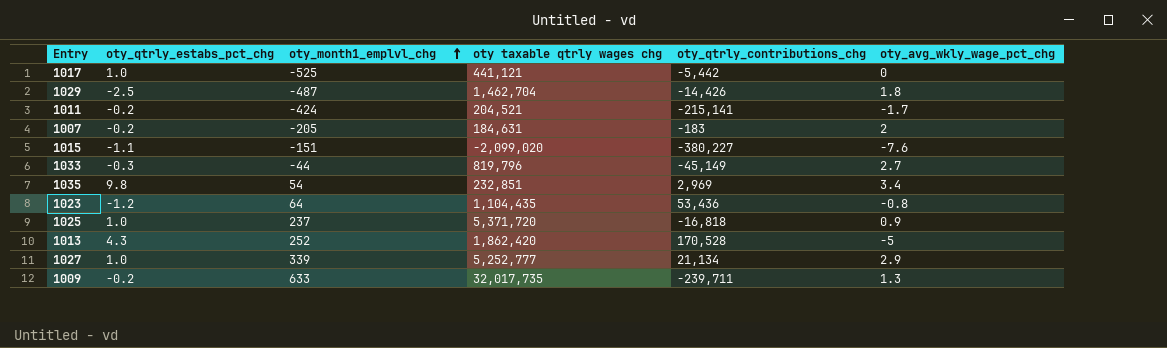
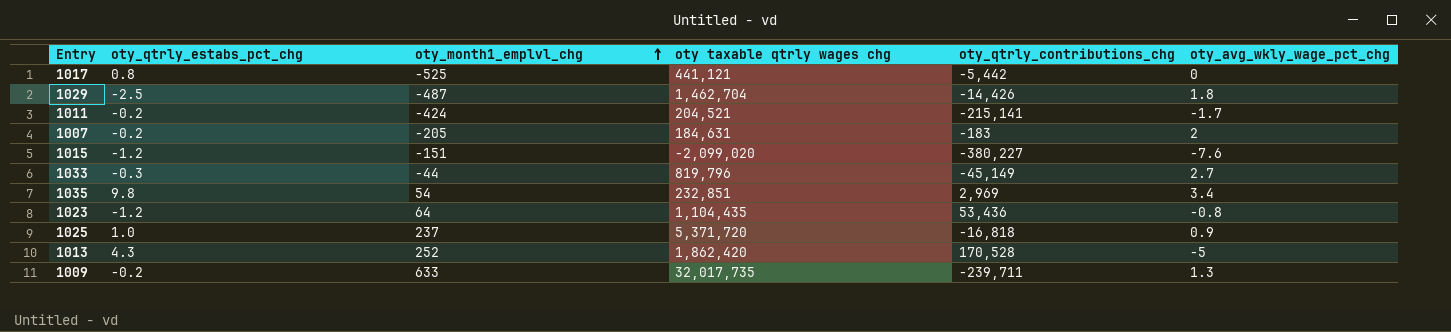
row 1027: 1.0 | 339 | 5,252,777 | 21,134 | 2.9 -> none
1017 | oty_qtrly_estabs_pct_chg: 1.0 -> 0.8
1015 | oty_qtrly_estabs_pct_chg: -1.1 -> -1.2

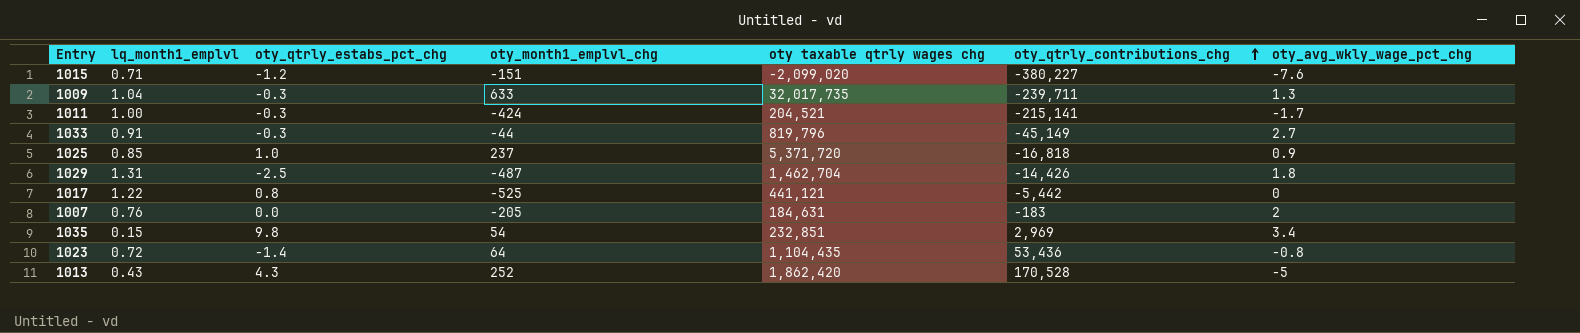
row order: oty_month1_emplvl_chg ascending -> oty_qtrly_contributions_chg ascending
column lq_month1_emplvl | position: none -> 2
1009 | oty_qtrly_estabs_pct_chg: -0.2 -> -0.3
1011 | oty_qtrly_estabs_pct_chg: -0.2 -> -0.3
1007 | oty_qtrly_estabs_pct_chg: -0.2 -> 0.0
1023 | oty_qtrly_estabs_pct_chg: -1.2 -> -1.4

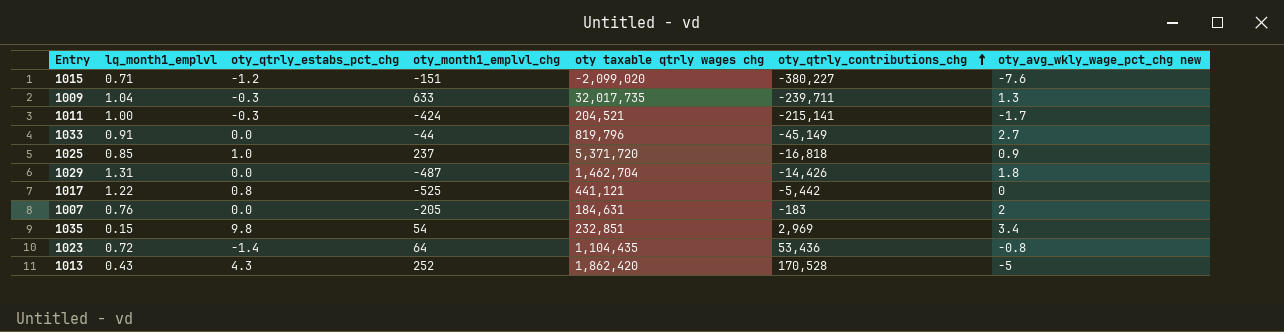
column name: oty_avg_wkly_wage_pct_chg -> oty_avg_wkly_wage_pct_chg new
1033 | oty_qtrly_estabs_pct_chg: -0.3 -> 0.0
1029 | oty_qtrly_estabs_pct_chg: -2.5 -> 0.0

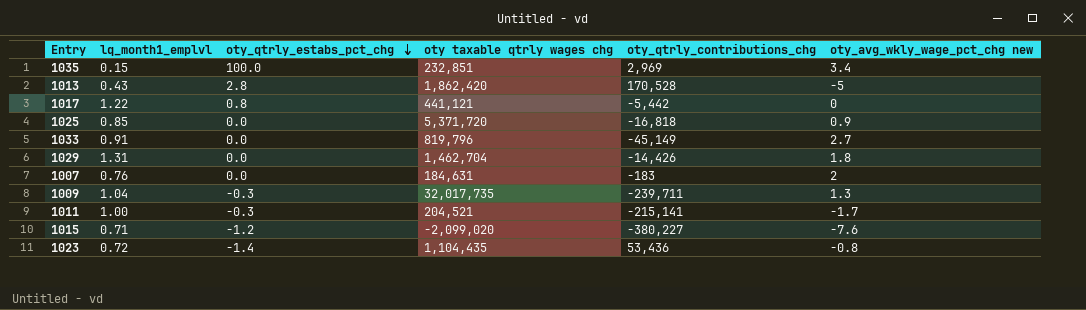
row order: oty_qtrly_contributions_chg ascending -> oty_qtrly_estabs_pct_chg descending
column oty_month1_emplvl_chg | position: 4 -> none
1035 | oty_qtrly_estabs_pct_chg: 9.8 -> 100.0
1013 | oty_qtrly_estabs_pct_chg: 4.3 -> 2.8
1025 | oty_qtrly_estabs_pct_chg: 1.0 -> 0.0

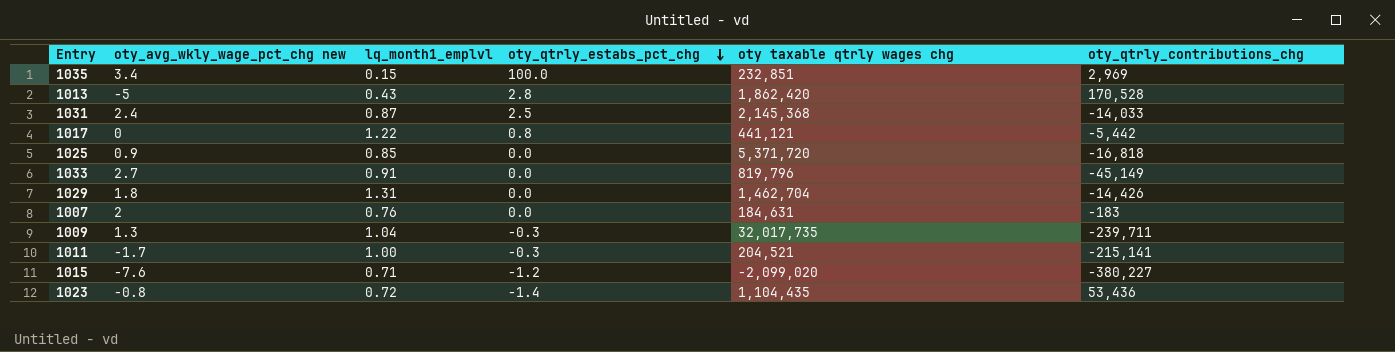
column oty_avg_wkly_wage_pct_chg new | position: 6 -> 2
row 1031: none -> 2.4 | 0.87 | 2.5 | 2,145,368 | -14,033

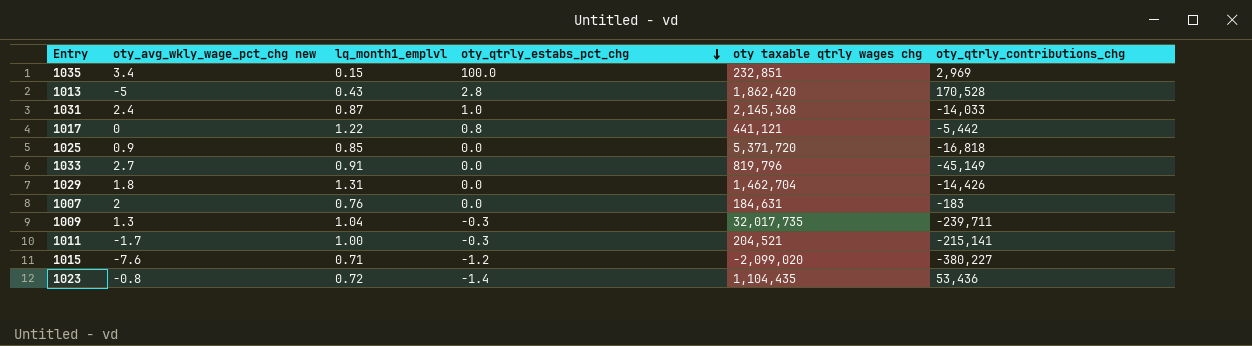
1031 | oty_qtrly_estabs_pct_chg: 2.5 -> 1.0

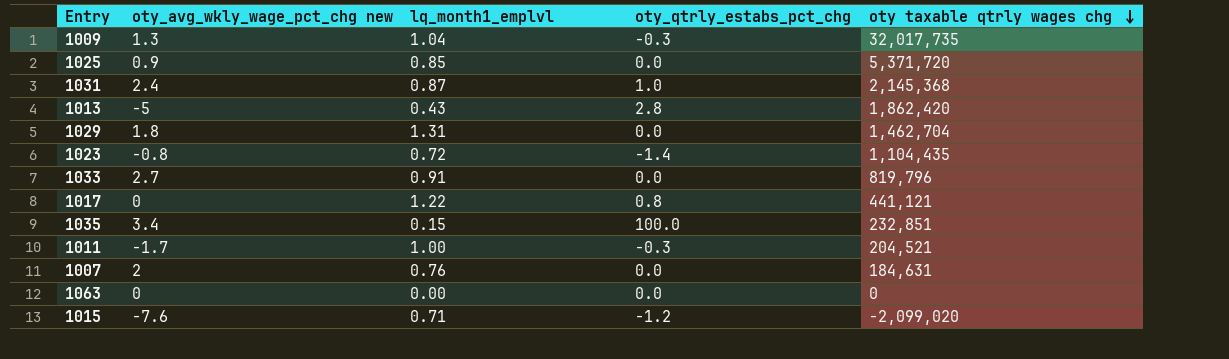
row order: oty_qtrly_estabs_pct_chg descending -> oty taxable qtrly wages chg descending
column oty_qtrly_contributions_chg | position: 6 -> none
row 1063: none -> 0 | 0.00 | 0.0 | 0

